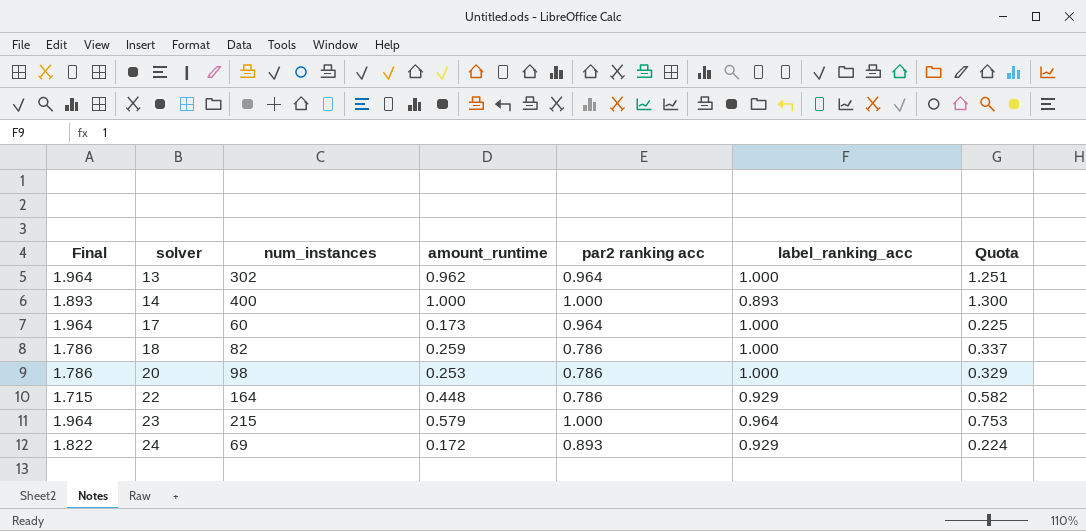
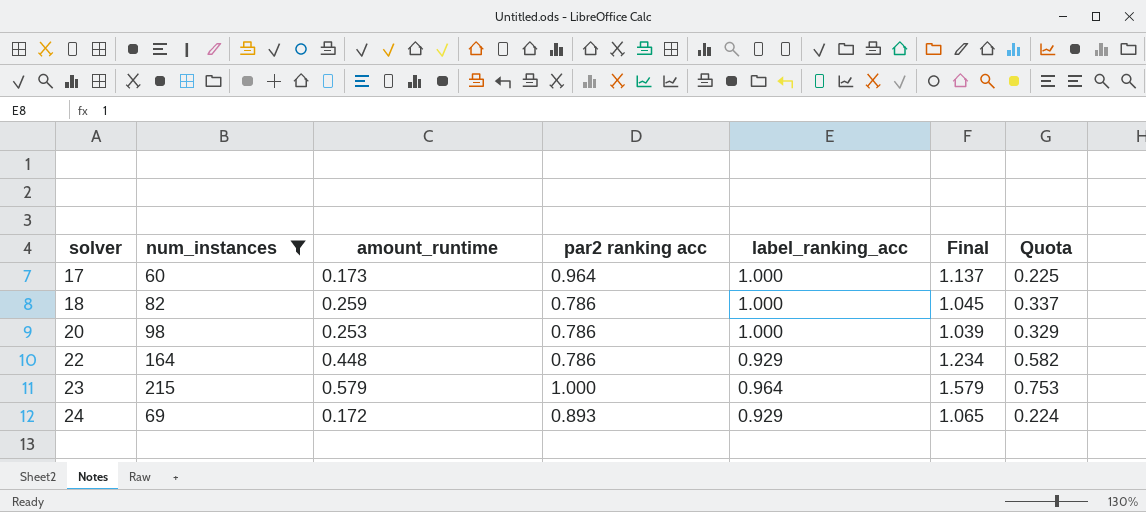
filter: none -> num_instances <= 215
column Final | formula: [par2 ranking acc] + [label_ranking_acc] -> [amount_runtime] + [par2 ranking acc]
column Final | position: 1 -> 6

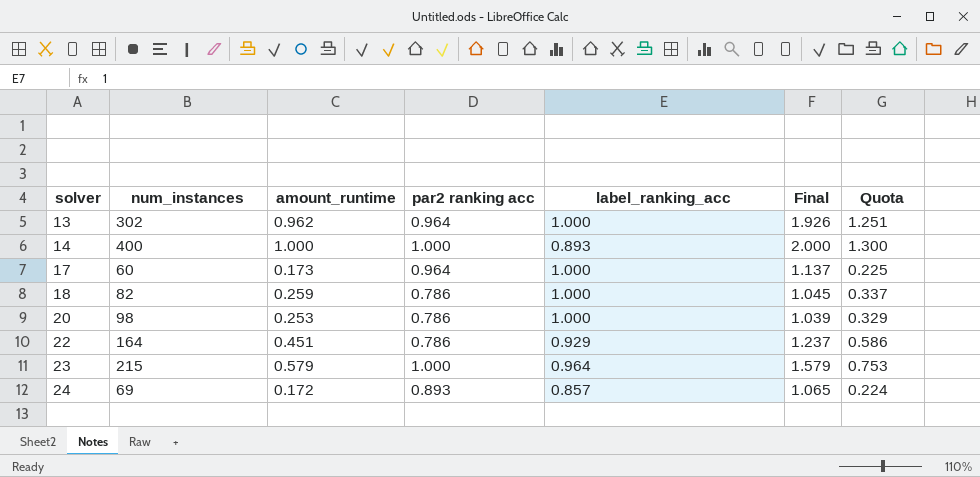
filter: num_instances <= 215 -> none
22 | amount_runtime: 0.448 -> 0.451
22 | Final: 1.234 -> 1.237
22 | Quota: 0.582 -> 0.586
24 | label_ranking_acc: 0.929 -> 0.857

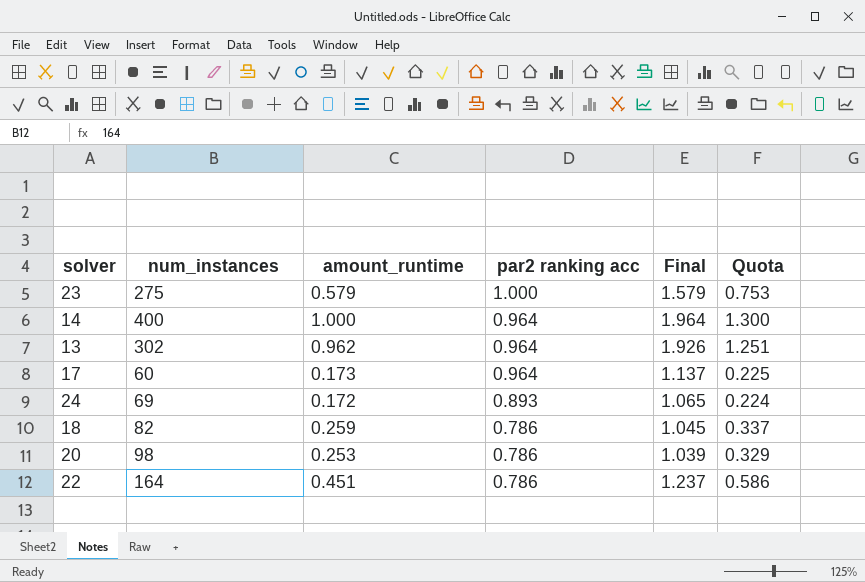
row order: solver ascending -> par2 ranking acc descending
column label_ranking_acc | position: 5 -> none
23 | num_instances: 215 -> 275
14 | par2 ranking acc: 1.000 -> 0.964
14 | Final: 2.000 -> 1.964

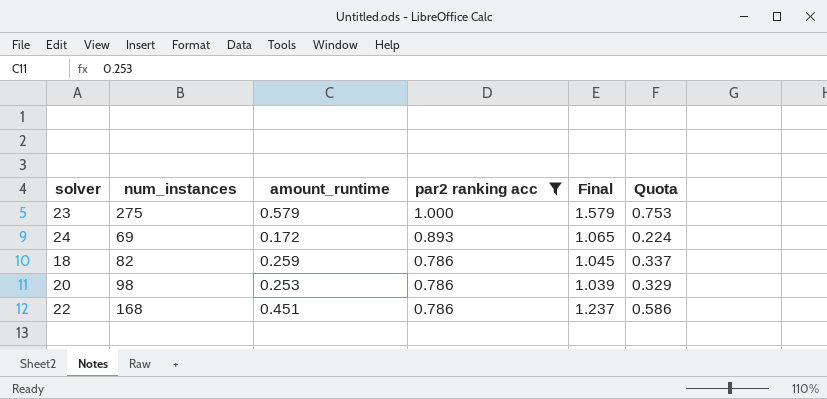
filter: none -> par2 ranking acc != 0.964
22 | num_instances: 164 -> 168

